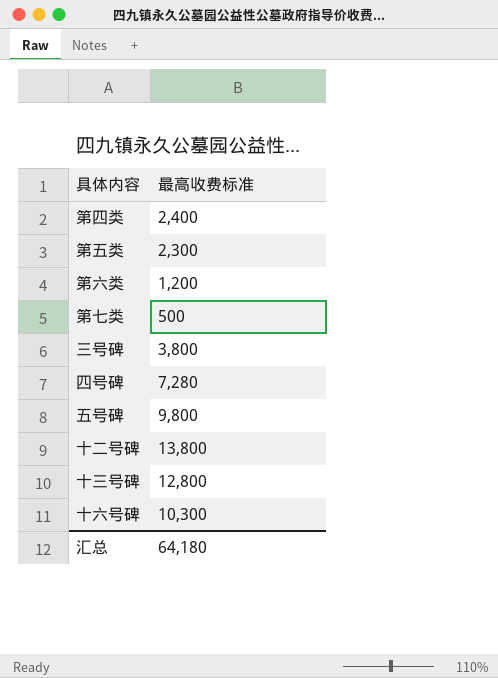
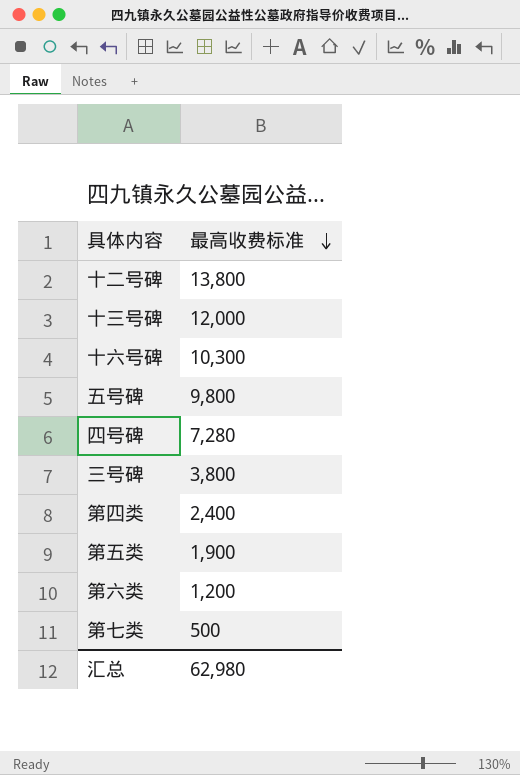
row order: none -> 最高收费标准 descending
十三号碑 | 最高收费标准: 12,800 -> 12,000
第五类 | 最高收费标准: 2,300 -> 1,900
汇总 | 最高收费标准: 64,180 -> 62,980

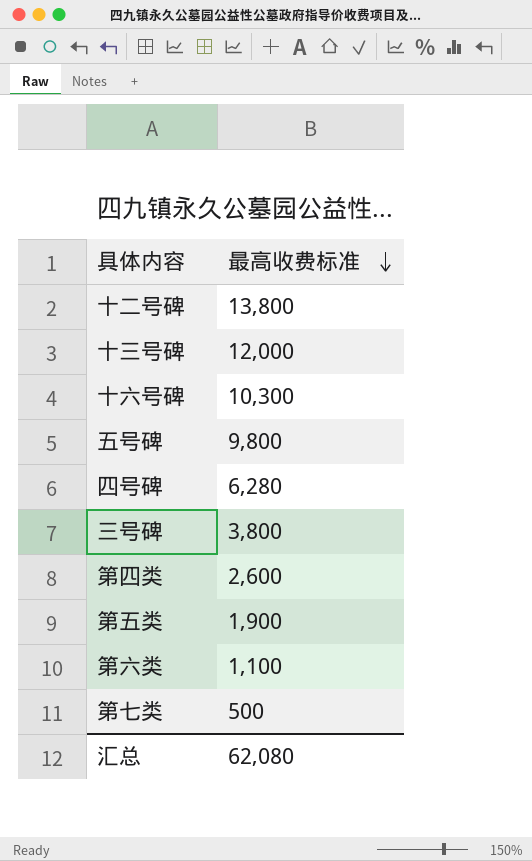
四号碑 | 最高收费标准: 7,280 -> 6,280
第四类 | 最高收费标准: 2,400 -> 2,600
第六类 | 最高收费标准: 1,200 -> 1,100
汇总 | 最高收费标准: 62,980 -> 62,080

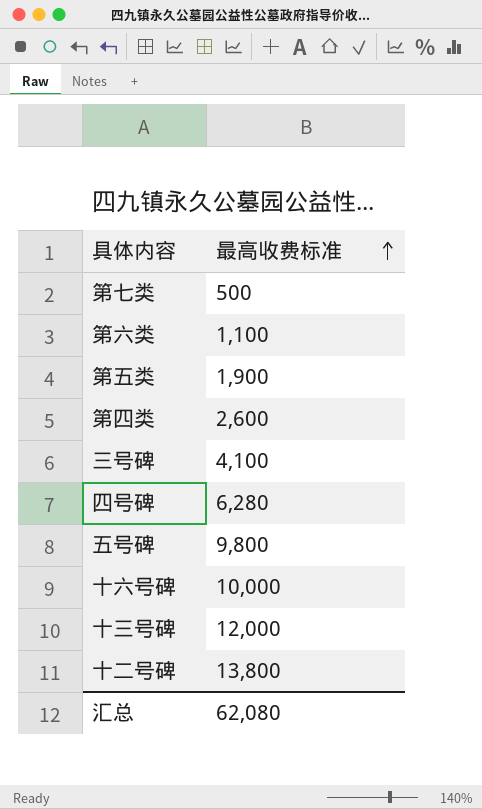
row order: 最高收费标准 descending -> 最高收费标准 ascending
三号碑 | 最高收费标准: 3,800 -> 4,100
十六号碑 | 最高收费标准: 10,300 -> 10,000

